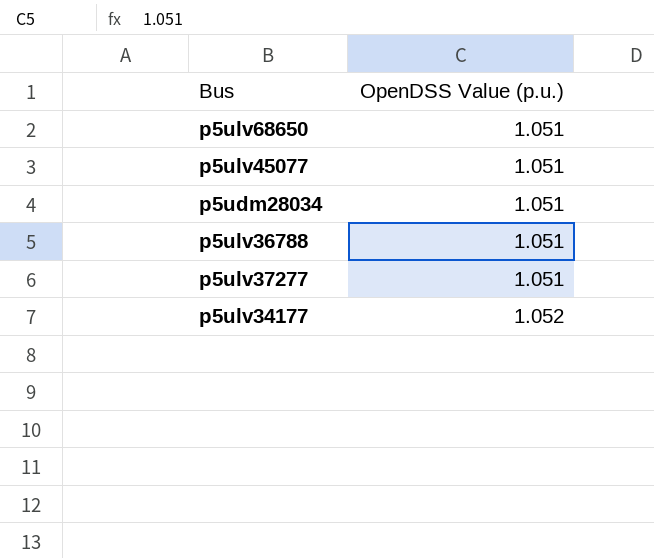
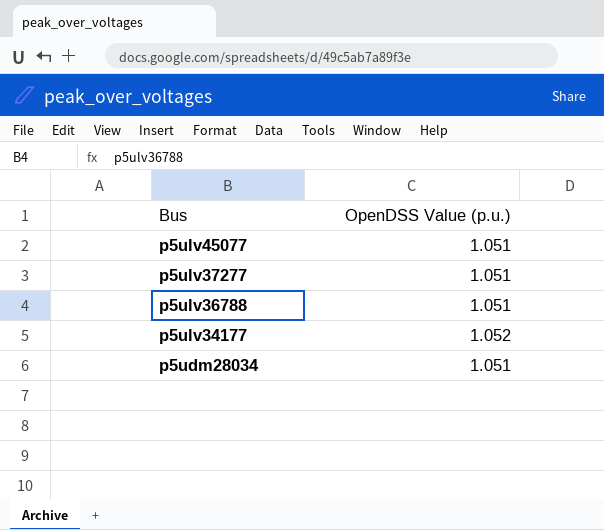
row order: OpenDSS Value (p.u.) ascending -> Bus descending
row p5ulv68650: 1.051 -> none

